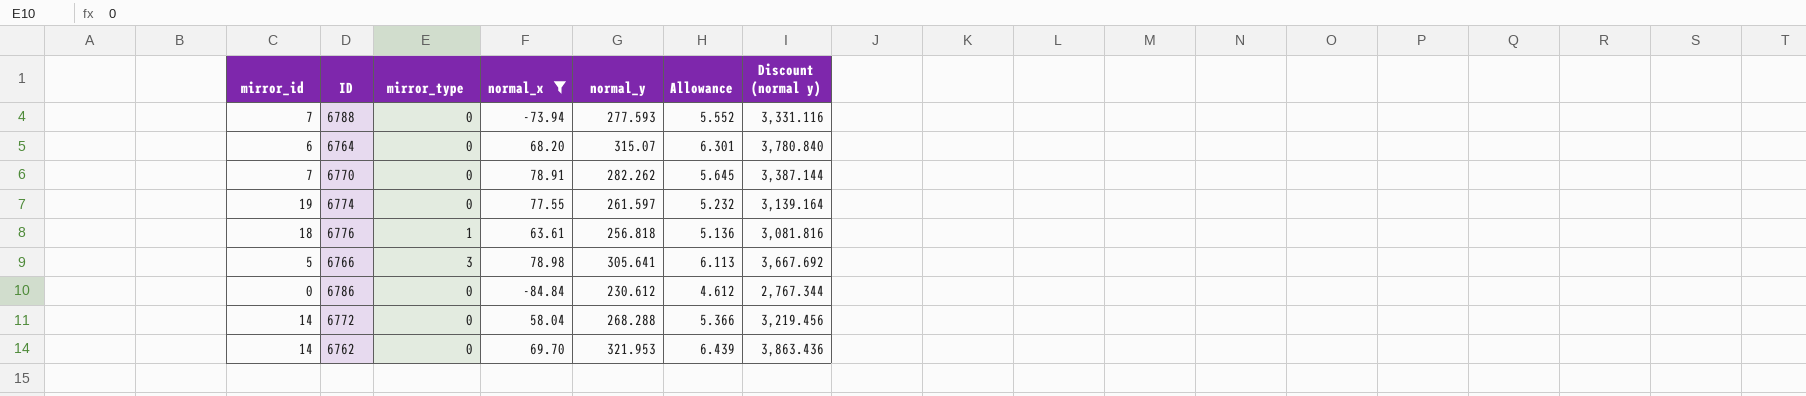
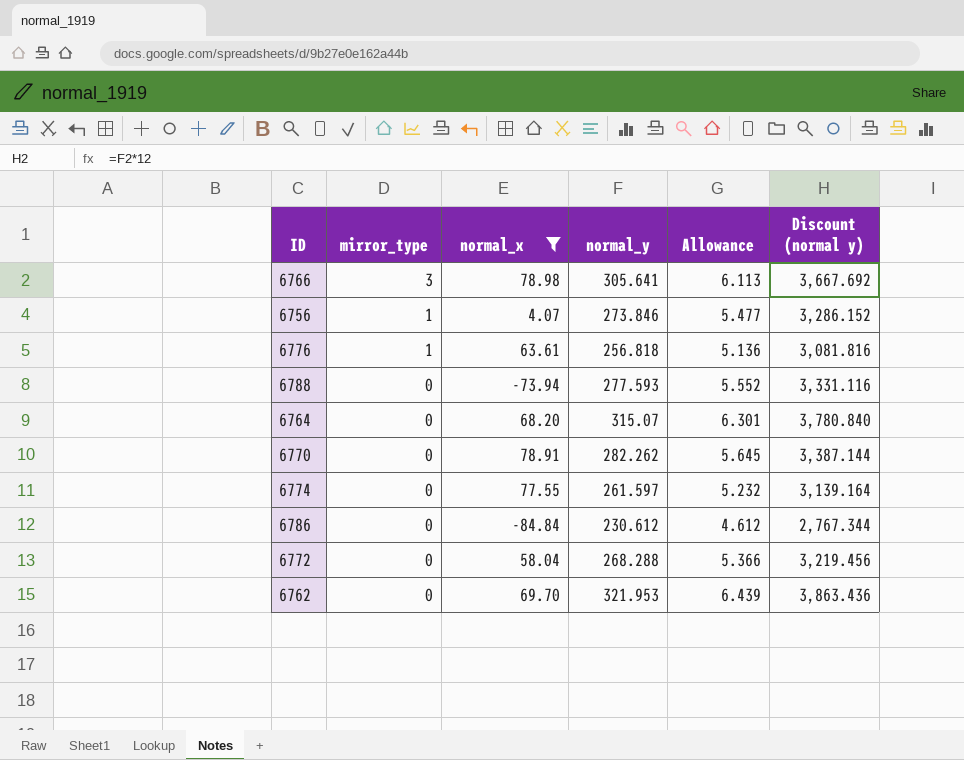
row order: none -> mirror_type descending
column mirror_id | position: 1 -> none
row 6756: none -> 1 | 4.07 | 273.846 | 5.477 | 3,286.152

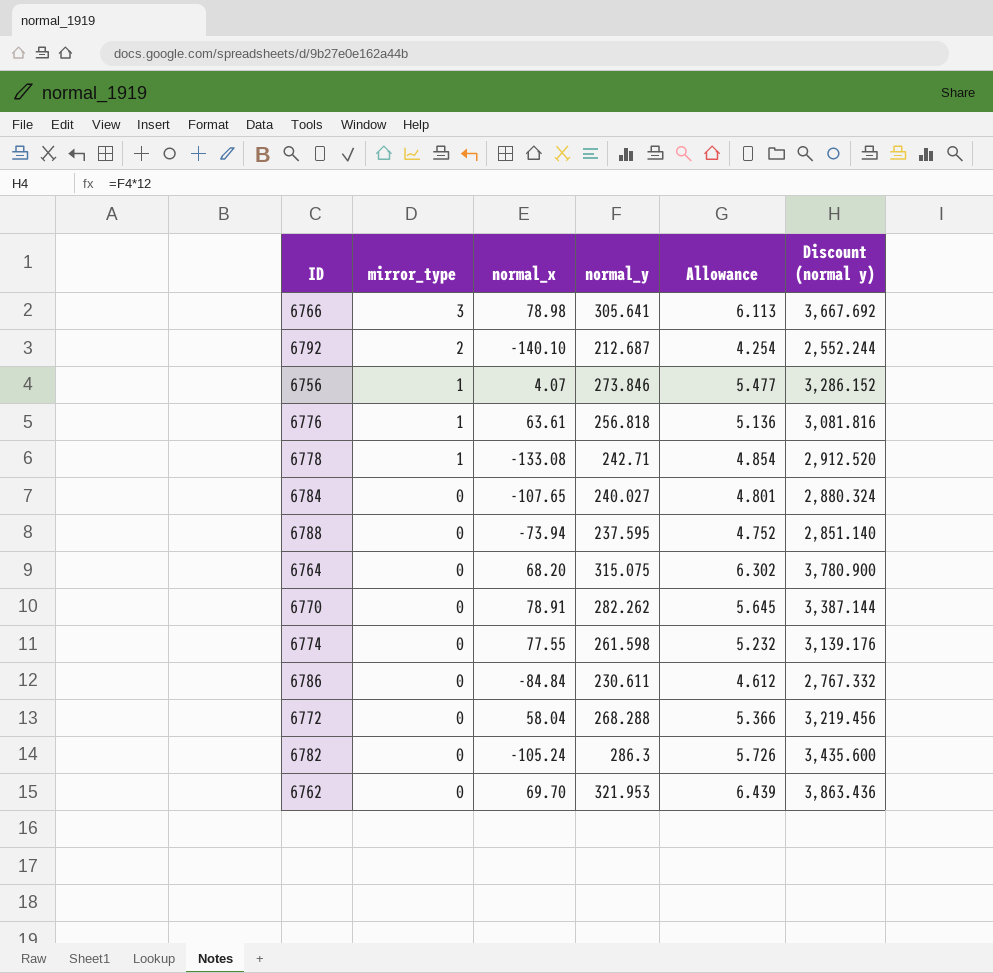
filter: normal_x >= -84.84 -> none
6788 | normal_y: 277.593 -> 237.595
6788 | Allowance: 5.552 -> 4.752
6788 | Discount (normal y): 3,331.116 -> 2,851.140
6764 | normal_y: 315.07 -> 315.075
6764 | Allowance: 6.301 -> 6.302
6764 | Discount (normal y): 3,780.840 -> 3,780.900
6774 | normal_y: 261.597 -> 261.598
6774 | Discount (normal y): 3,139.164 -> 3,139.176
6786 | normal_y: 230.612 -> 230.611
6786 | Discount (normal y): 2,767.344 -> 2,767.332

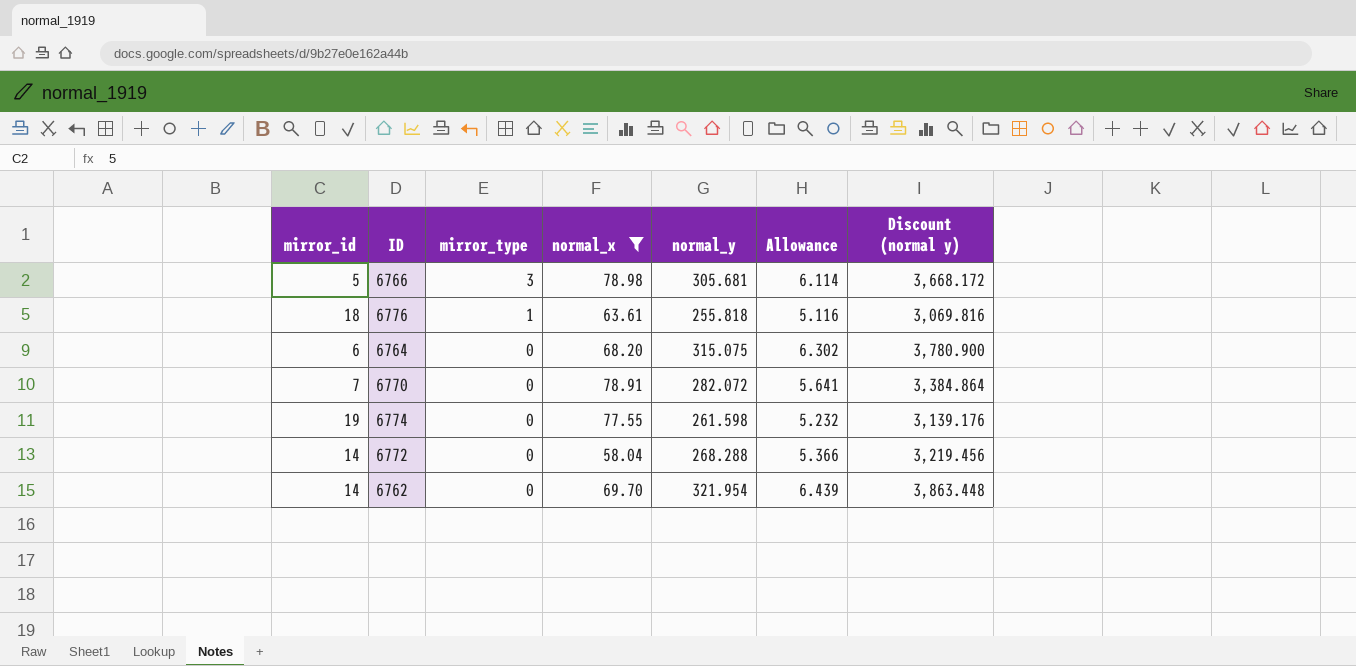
filter: none -> normal_x >= 58.04
column mirror_id | position: none -> 1
6766 | normal_y: 305.641 -> 305.681
6766 | Allowance: 6.113 -> 6.114
6766 | Discount (normal y): 3,667.692 -> 3,668.172
6776 | normal_y: 256.818 -> 255.818
6776 | Allowance: 5.136 -> 5.116
6776 | Discount (normal y): 3,081.816 -> 3,069.816
6770 | normal_y: 282.262 -> 282.072
6770 | Allowance: 5.645 -> 5.641
6770 | Discount (normal y): 3,387.144 -> 3,384.864
6762 | normal_y: 321.953 -> 321.954
6762 | Discount (normal y): 3,863.436 -> 3,863.448

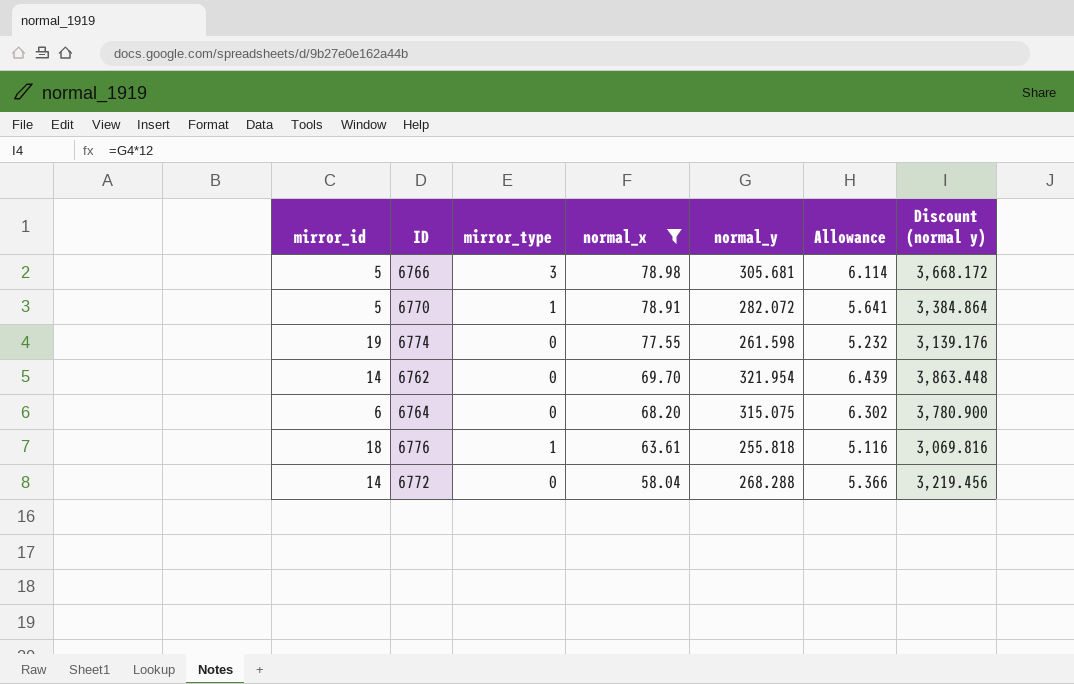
row order: mirror_type descending -> normal_x descending
6770 | mirror_id: 7 -> 5
6770 | mirror_type: 0 -> 1

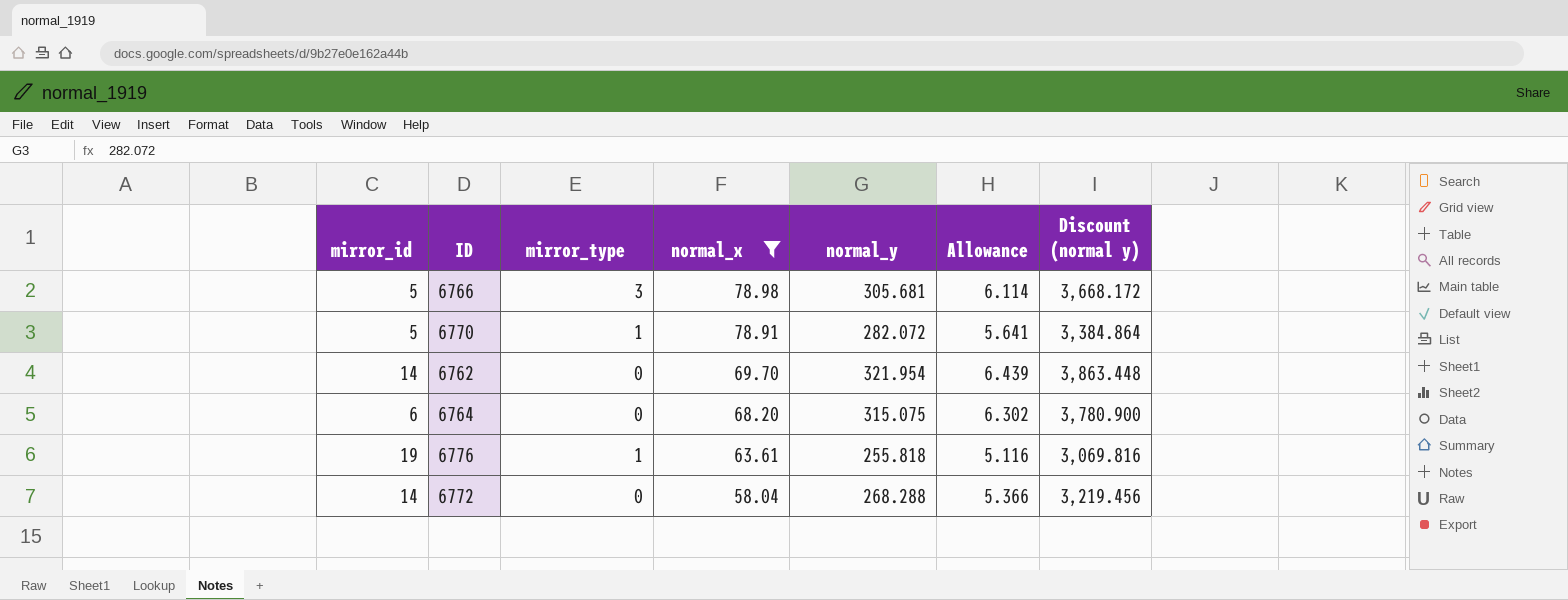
row 6774: 19 | 0 | 77.55 | 261.598 | 5.232 | 3,139.176 -> none
6776 | mirror_id: 18 -> 19

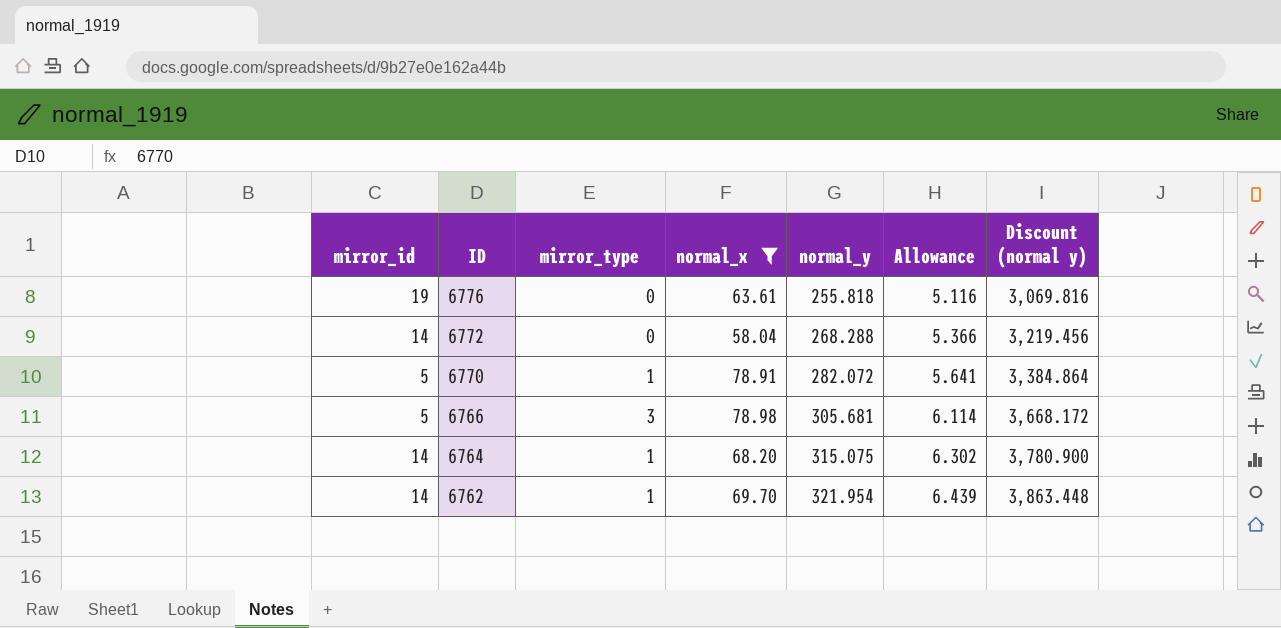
row order: normal_x descending -> ID descending
6776 | mirror_type: 1 -> 0
6764 | mirror_id: 6 -> 14
6764 | mirror_type: 0 -> 1
6762 | mirror_type: 0 -> 1

